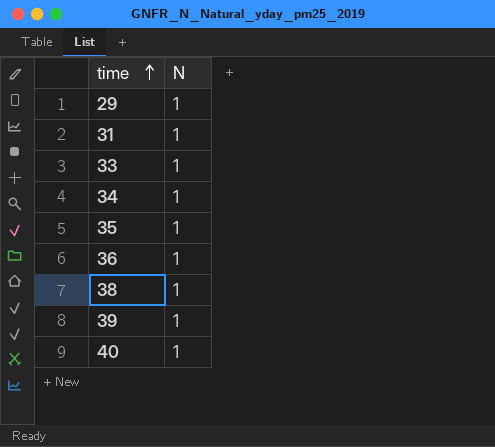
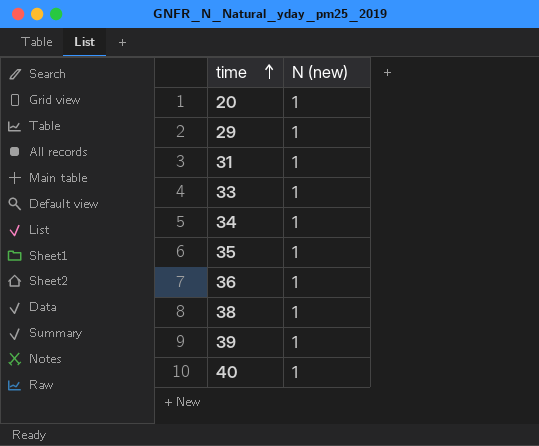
column name: N -> N (new)
row 20: none -> 1

